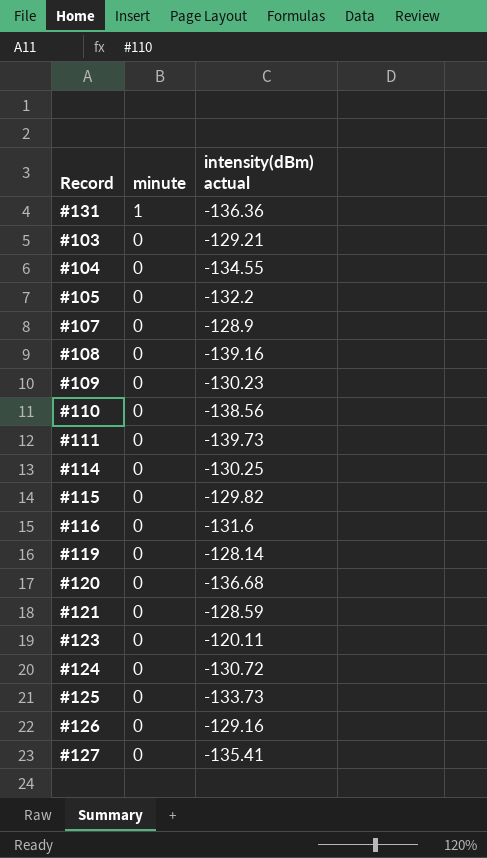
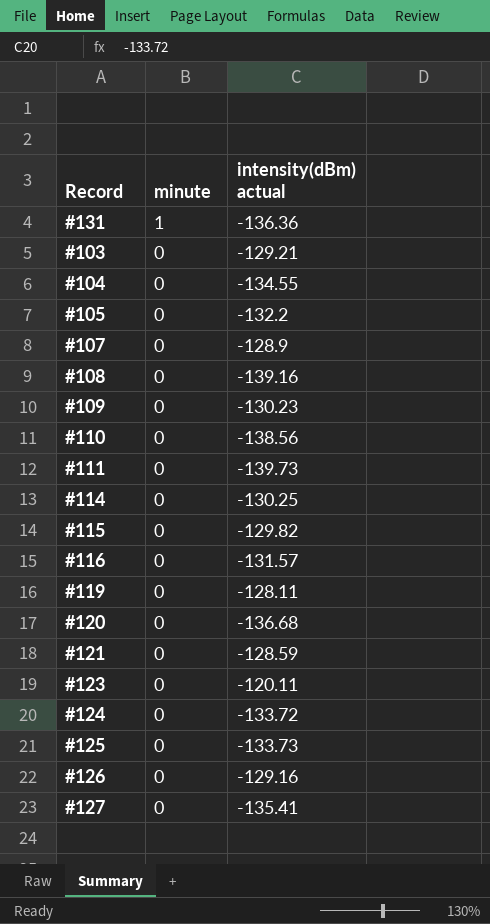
#116 | intensity(dBm) actual: -131.6 -> -131.57
#119 | intensity(dBm) actual: -128.14 -> -128.11
#124 | intensity(dBm) actual: -130.72 -> -133.72

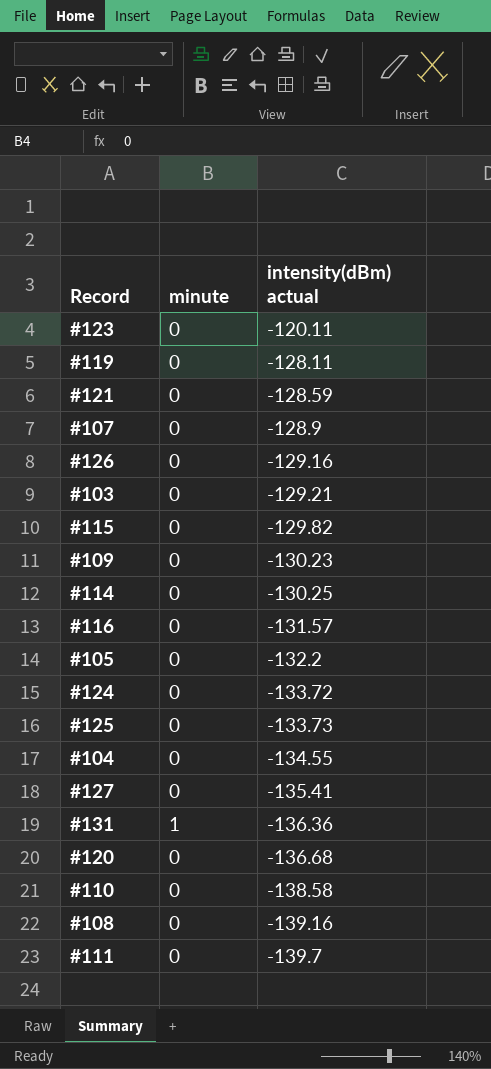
row order: minute descending -> intensity(dBm) actual descending
#110 | intensity(dBm) actual: -138.56 -> -138.58
#111 | intensity(dBm) actual: -139.73 -> -139.7

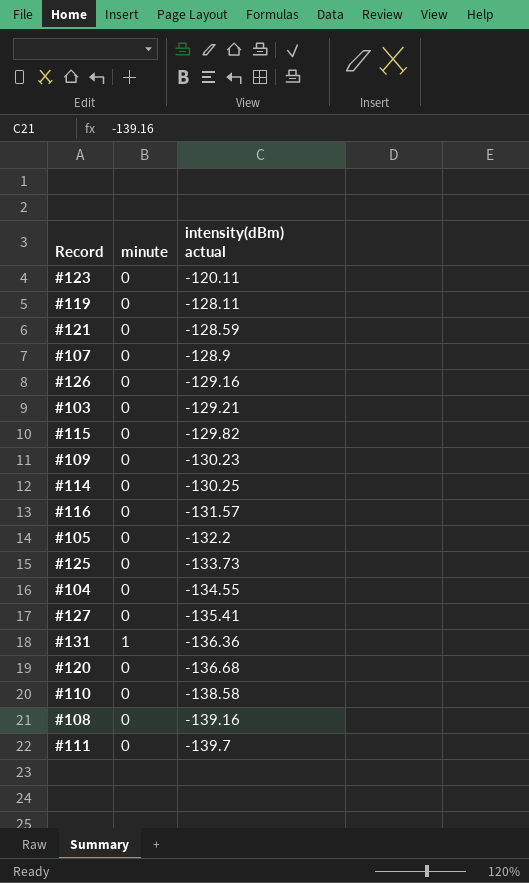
row #124: 0 | -133.72 -> none

